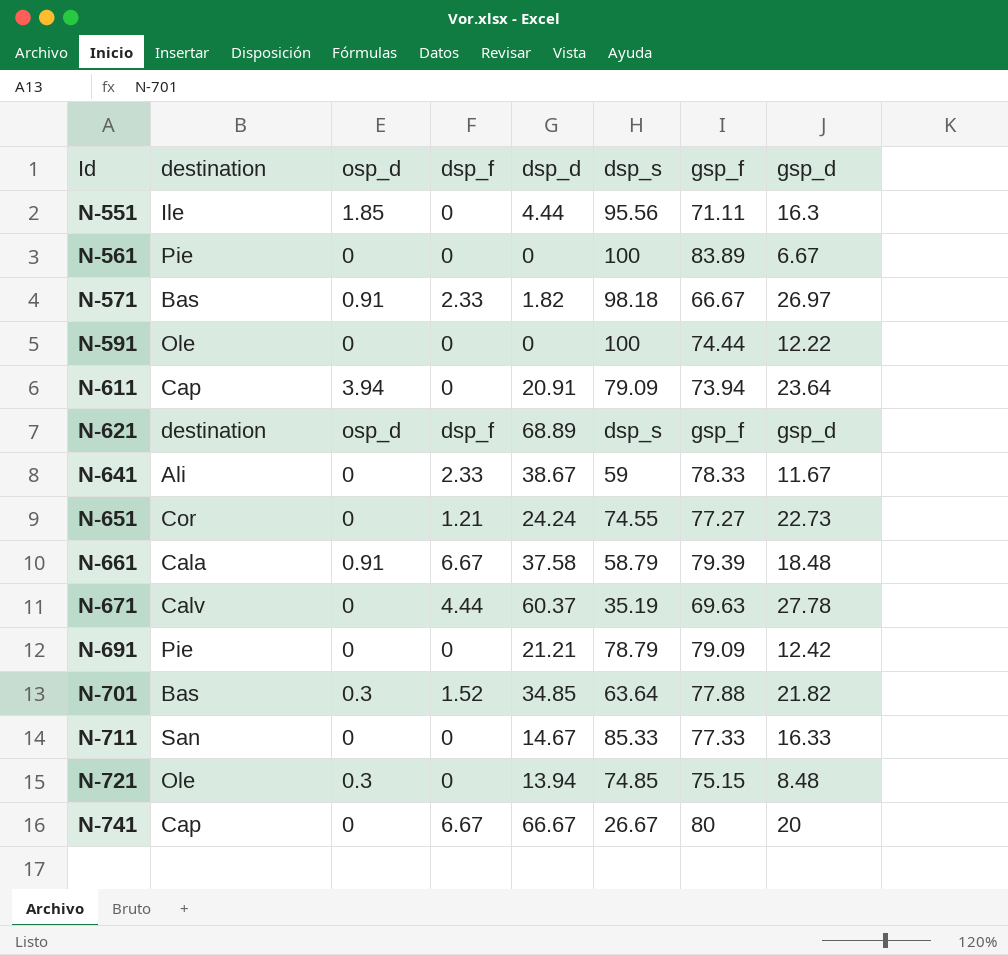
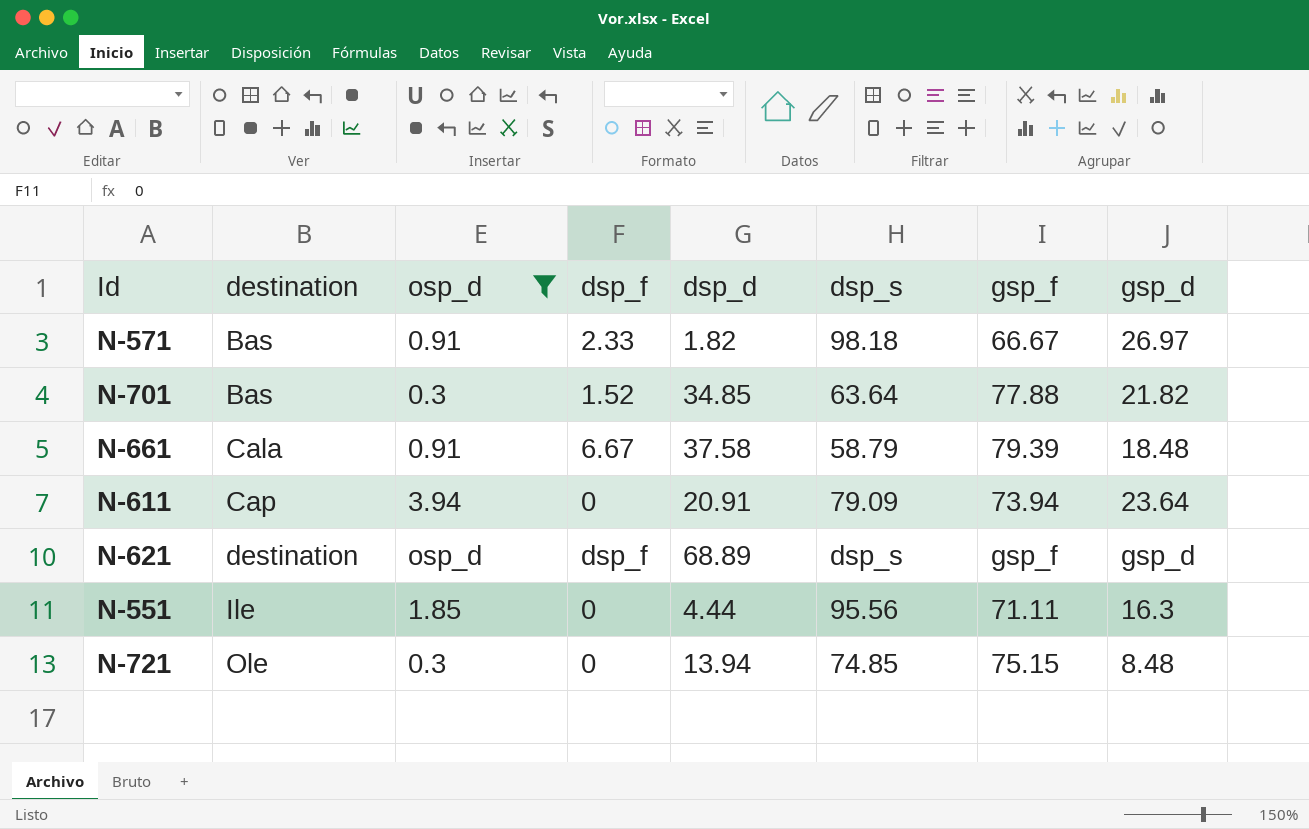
filter: none -> osp_d != 0
row order: Id ascending -> destination ascending

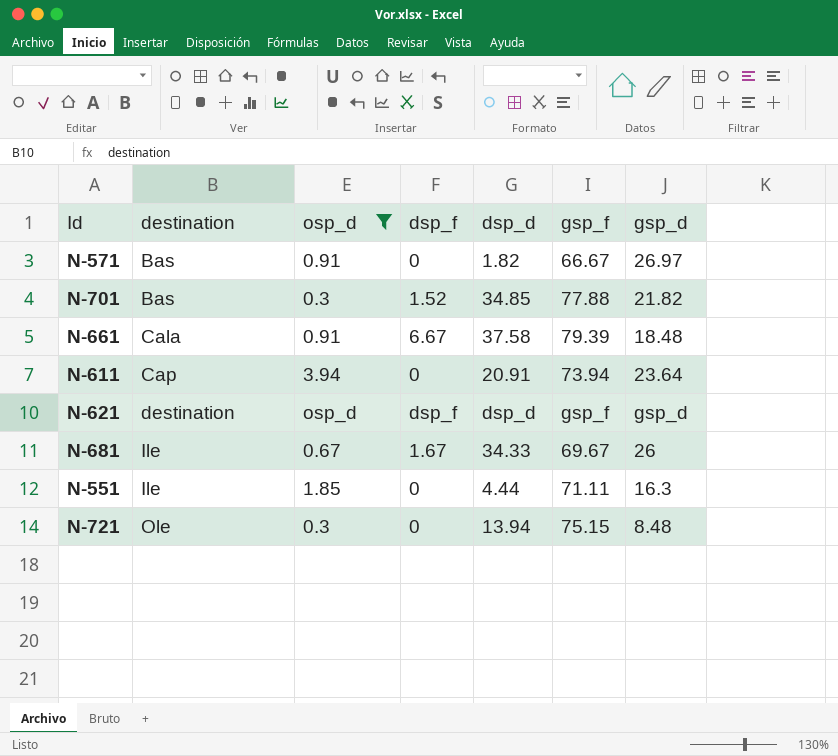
column dsp_s | position: 6 -> none
N-571 | dsp_f: 2.33 -> 0
N-621 | dsp_d: 68.89 -> dsp_d
row N-681: none -> Ile | 0.67 | 1.67 | 34.33 | 69.67 | 26

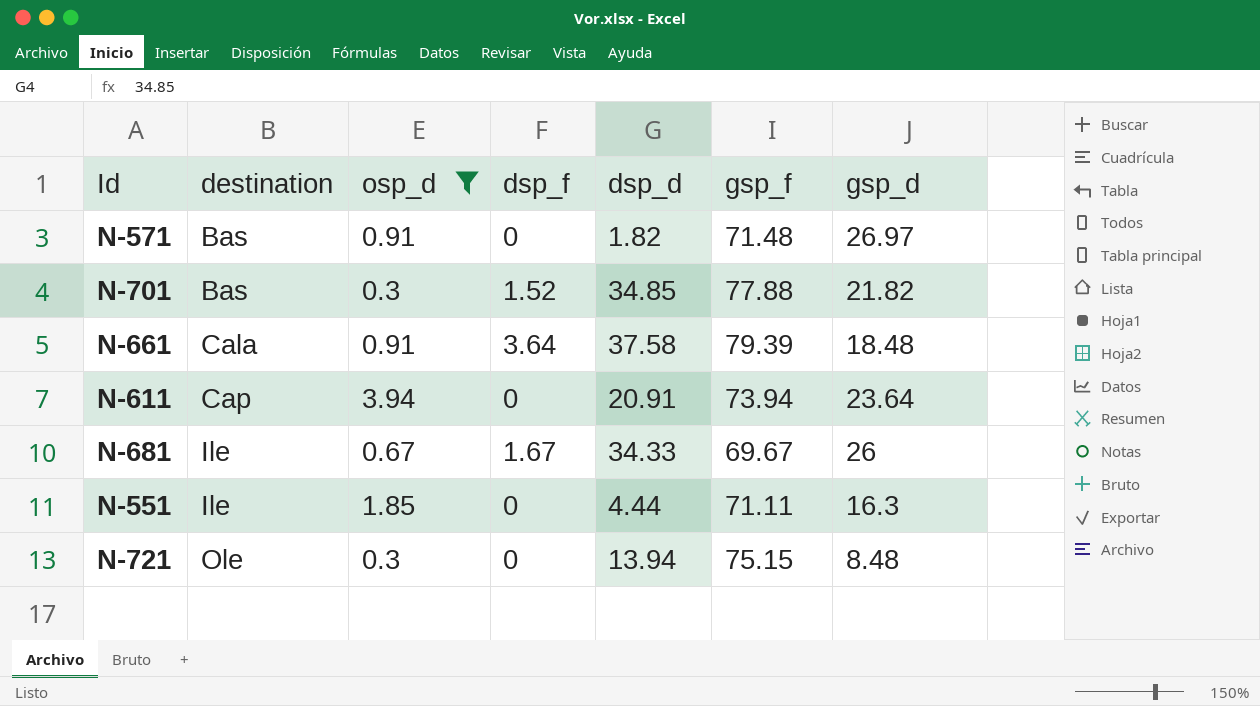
row N-621: destination | osp_d | dsp_f | dsp_d | gsp_f | gsp_d -> none
N-571 | gsp_f: 66.67 -> 71.48
N-661 | dsp_f: 6.67 -> 3.64

